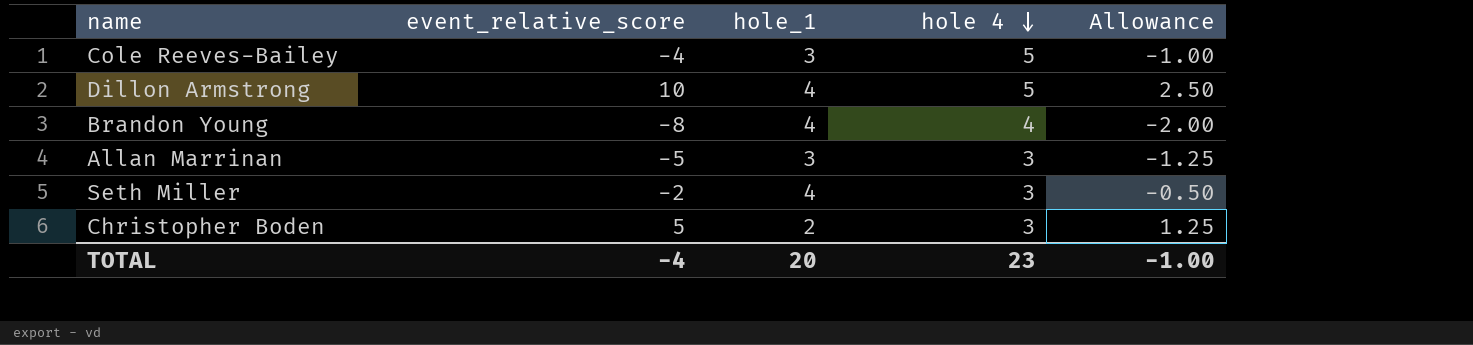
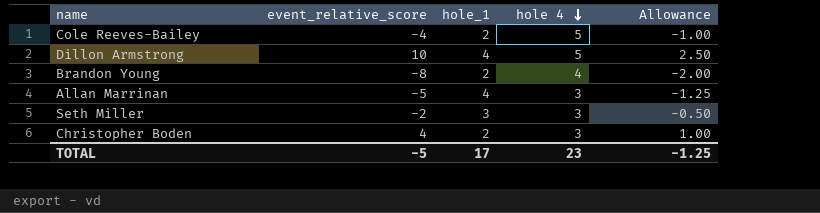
Cole Reeves-Bailey | hole_1: 3 -> 2
Brandon Young | hole_1: 4 -> 2
Allan Marrinan | hole_1: 3 -> 4
Seth Miller | hole_1: 4 -> 3
Christopher Boden | event_relative_score: 5 -> 4
Christopher Boden | Allowance: 1.25 -> 1.00
TOTAL | event_relative_score: -4 -> -5
TOTAL | hole_1: 20 -> 17
TOTAL | Allowance: -1.00 -> -1.25

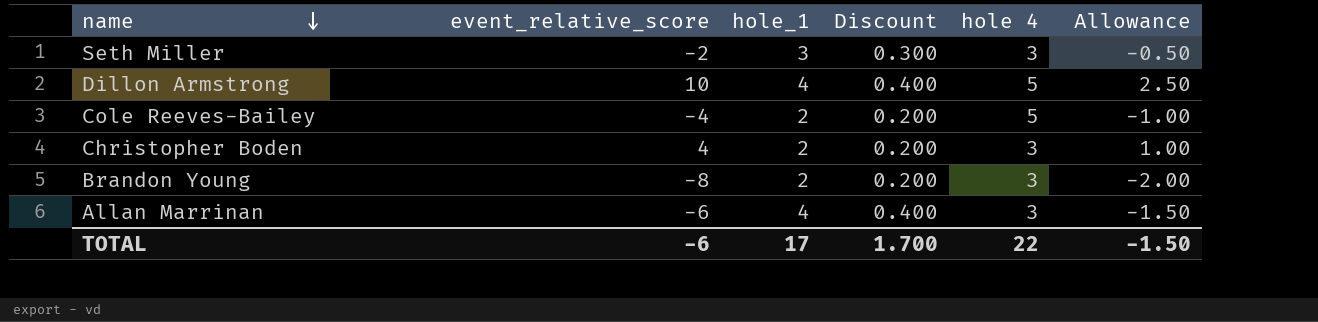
row order: hole 4 descending -> name descending
column Discount | formula: none -> [hole_1] * 0.1
Brandon Young | hole 4: 4 -> 3
Allan Marrinan | event_relative_score: -5 -> -6
Allan Marrinan | Allowance: -1.25 -> -1.50
TOTAL | event_relative_score: -5 -> -6
TOTAL | hole 4: 23 -> 22
TOTAL | Allowance: -1.25 -> -1.50

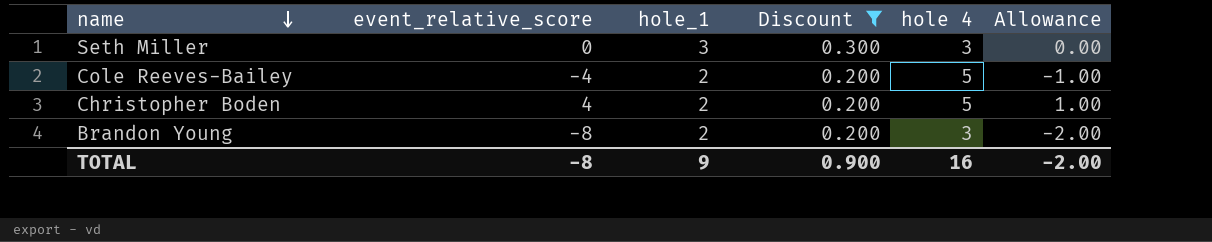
filter: none -> Discount != 0.400
Seth Miller | event_relative_score: -2 -> 0
Seth Miller | Allowance: -0.50 -> 0.00
Christopher Boden | hole 4: 3 -> 5
TOTAL | event_relative_score: -6 -> -8
TOTAL | hole_1: 17 -> 9
TOTAL | Discount: 1.700 -> 0.900
TOTAL | hole 4: 22 -> 16
TOTAL | Allowance: -1.50 -> -2.00

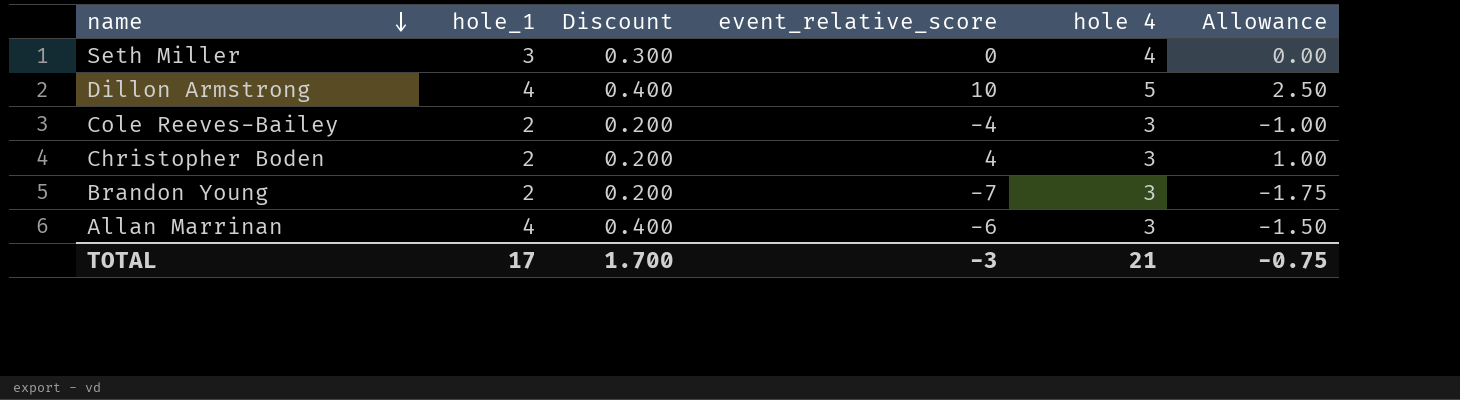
filter: Discount != 0.400 -> none
column event_relative_score | position: 2 -> 4
Seth Miller | hole 4: 3 -> 4
Cole Reeves-Bailey | hole 4: 5 -> 3
Christopher Boden | hole 4: 5 -> 3
Brandon Young | event_relative_score: -8 -> -7
Brandon Young | Allowance: -2.00 -> -1.75
TOTAL | hole_1: 9 -> 17
TOTAL | Discount: 0.900 -> 1.700
TOTAL | event_relative_score: -8 -> -3
TOTAL | hole 4: 16 -> 21
TOTAL | Allowance: -2.00 -> -0.75

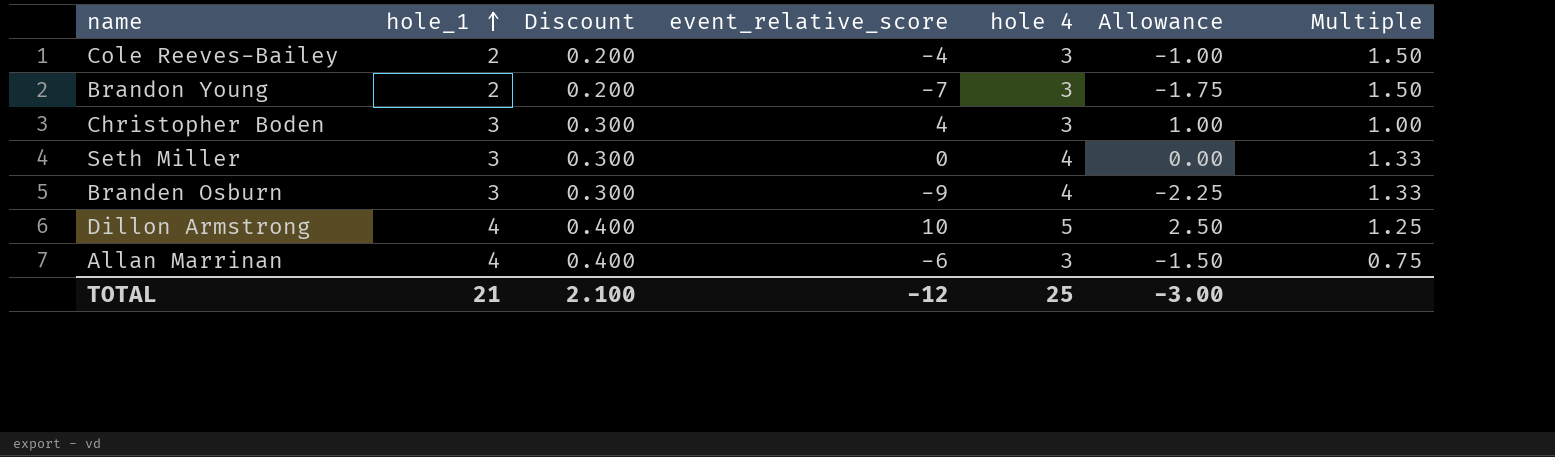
row order: name descending -> hole_1 ascending
column Multiple | formula: none -> [hole 4] / [hole_1]
Christopher Boden | hole_1: 2 -> 3
Christopher Boden | Discount: 0.200 -> 0.300
row Branden Osburn: none -> 3 | 0.300 | -9 | 4 | -2.25 | 1.33
TOTAL | hole_1: 17 -> 21
TOTAL | Discount: 1.700 -> 2.100
TOTAL | event_relative_score: -3 -> -12
TOTAL | hole 4: 21 -> 25
TOTAL | Allowance: -0.75 -> -3.00

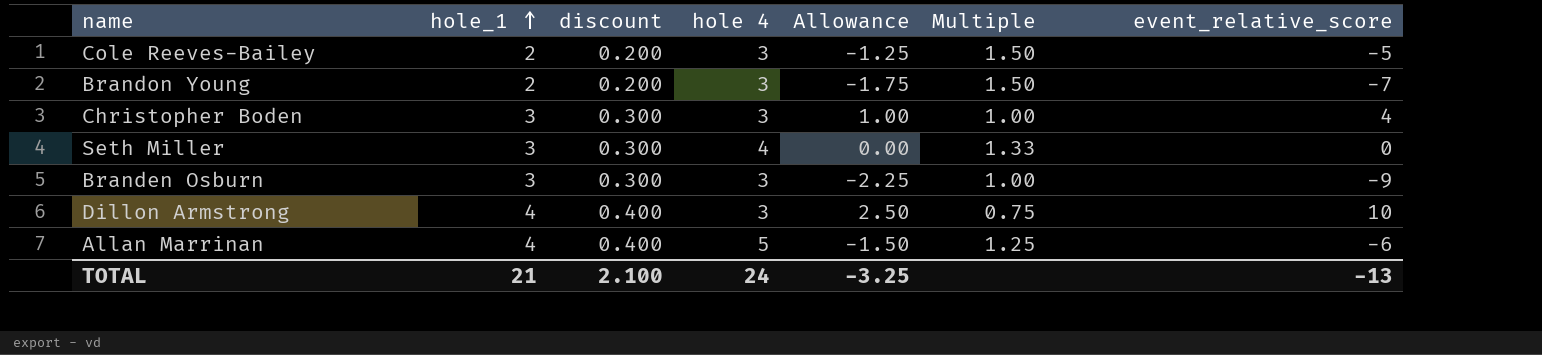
column name: Discount -> discount
column event_relative_score | position: 4 -> 7
Cole Reeves-Bailey | Allowance: -1.00 -> -1.25
Cole Reeves-Bailey | event_relative_score: -4 -> -5
Branden Osburn | hole 4: 4 -> 3
Branden Osburn | Multiple: 1.33 -> 1.00
Dillon Armstrong | hole 4: 5 -> 3
Dillon Armstrong | Multiple: 1.25 -> 0.75
Allan Marrinan | hole 4: 3 -> 5
Allan Marrinan | Multiple: 0.75 -> 1.25
TOTAL | hole 4: 25 -> 24
TOTAL | Allowance: -3.00 -> -3.25
TOTAL | event_relative_score: -12 -> -13

